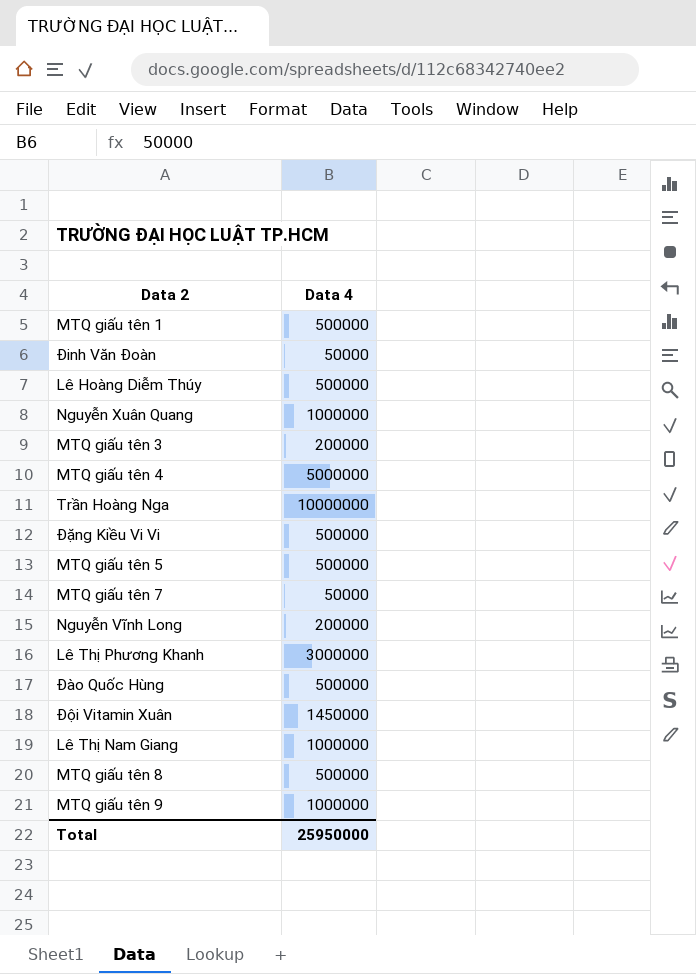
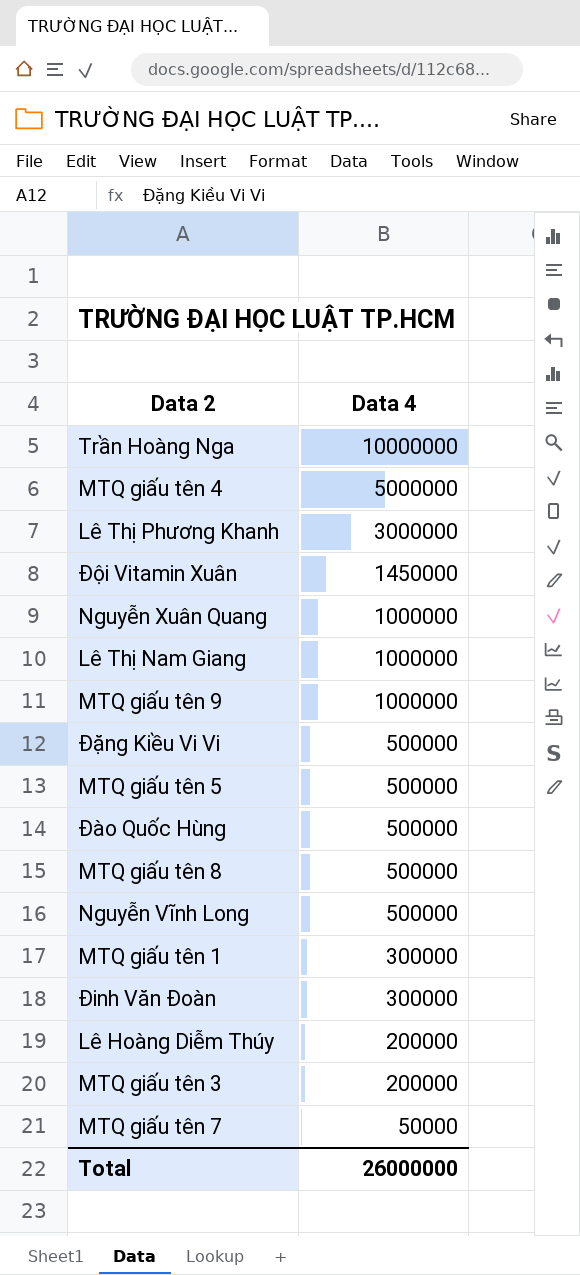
row order: none -> Data 4 descending
Nguyễn Vĩnh Long | Data 4: 200000 -> 500000
MTQ giấu tên 1 | Data 4: 500000 -> 300000
Đinh Văn Đoàn | Data 4: 50000 -> 300000
Lê Hoàng Diễm Thúy | Data 4: 500000 -> 200000
Total | Data 4: 25950000 -> 26000000

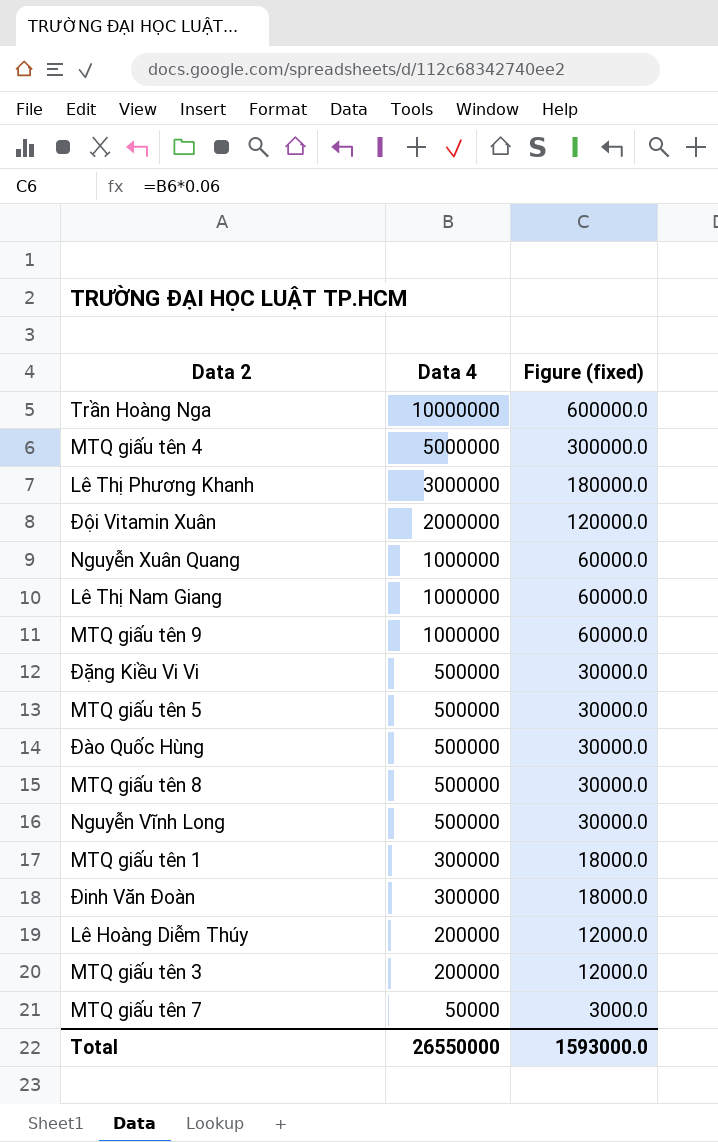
column Figure (fixed) | formula: none -> [Data 4] * 0.06
Đội Vitamin Xuân | Data 4: 1450000 -> 2000000
Total | Data 4: 26000000 -> 26550000

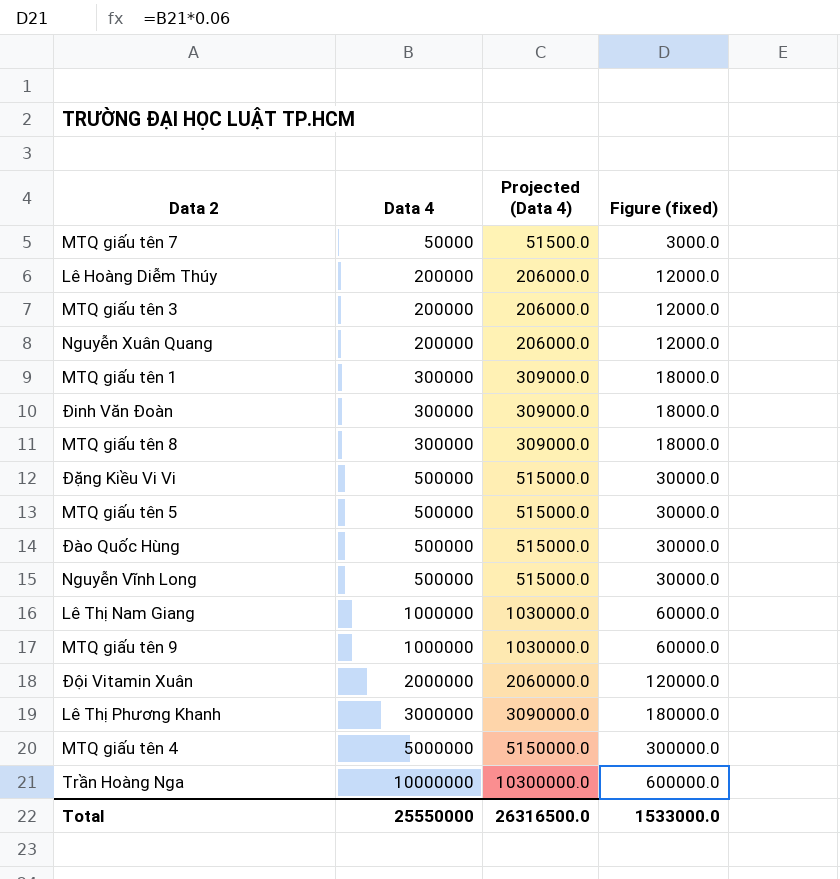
row order: Data 4 descending -> Data 4 ascending
column Projected (Data 4) | formula: none -> [Data 4] * 1.03
Nguyễn Xuân Quang | Data 4: 1000000 -> 200000
Nguyễn Xuân Quang | Figure (fixed): 60000.0 -> 12000.0
MTQ giấu tên 8 | Data 4: 500000 -> 300000
MTQ giấu tên 8 | Figure (fixed): 30000.0 -> 18000.0
Total | Data 4: 26550000 -> 25550000
Total | Figure (fixed): 1593000.0 -> 1533000.0

